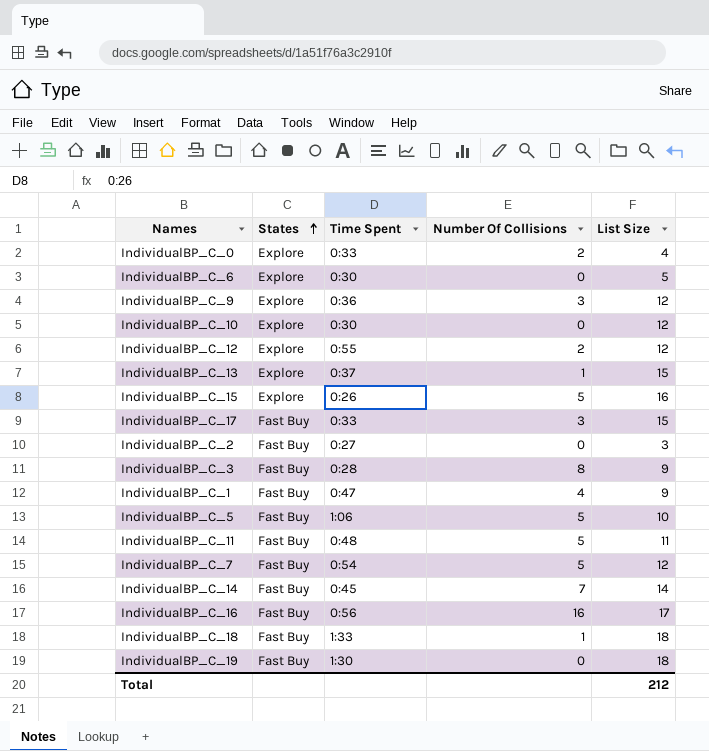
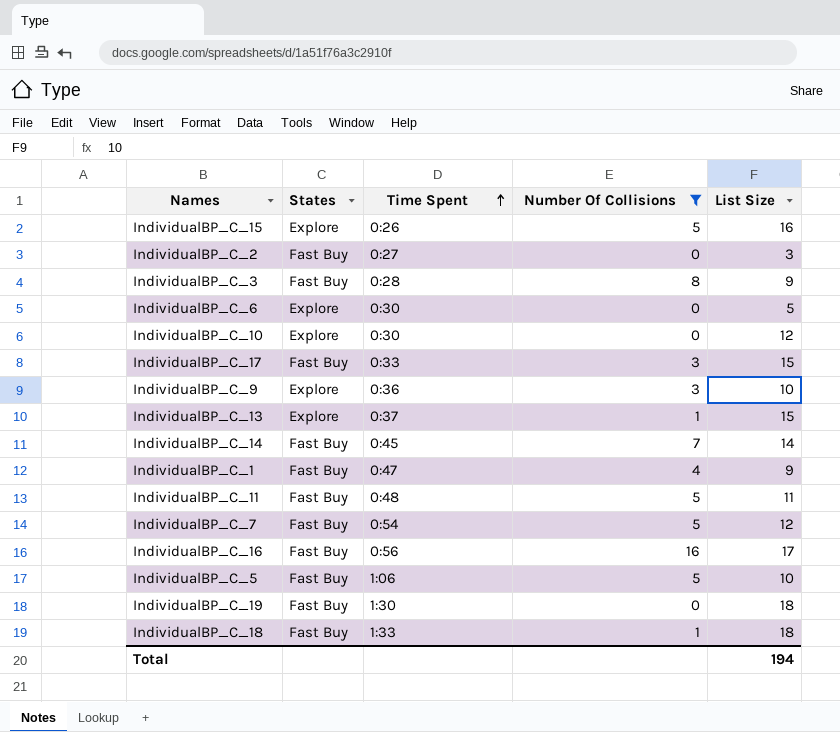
filter: none -> Number Of Collisions != 2
row order: States ascending -> Time Spent ascending
IndividualBP_C_9 | List Size: 12 -> 10
Total | List Size: 212 -> 194

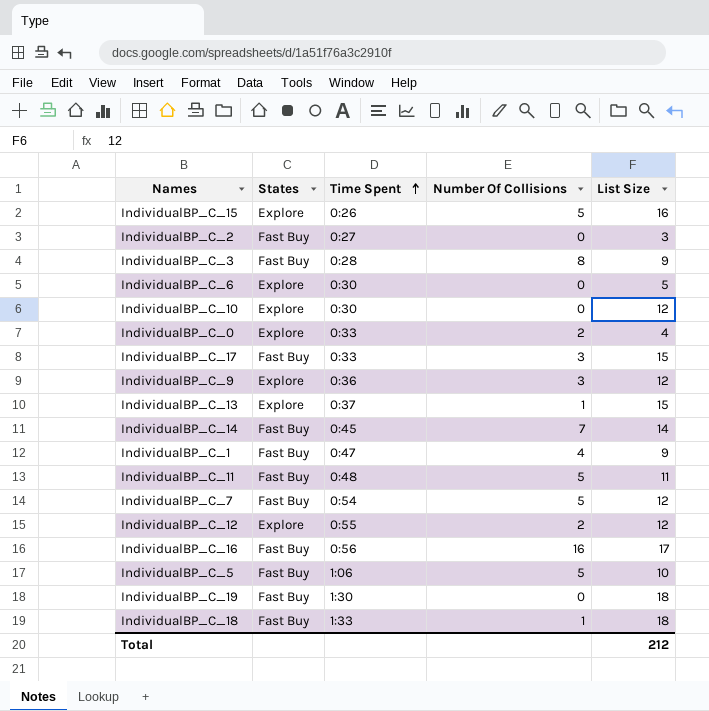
filter: Number Of Collisions != 2 -> none
IndividualBP_C_9 | List Size: 10 -> 12
Total | List Size: 194 -> 212

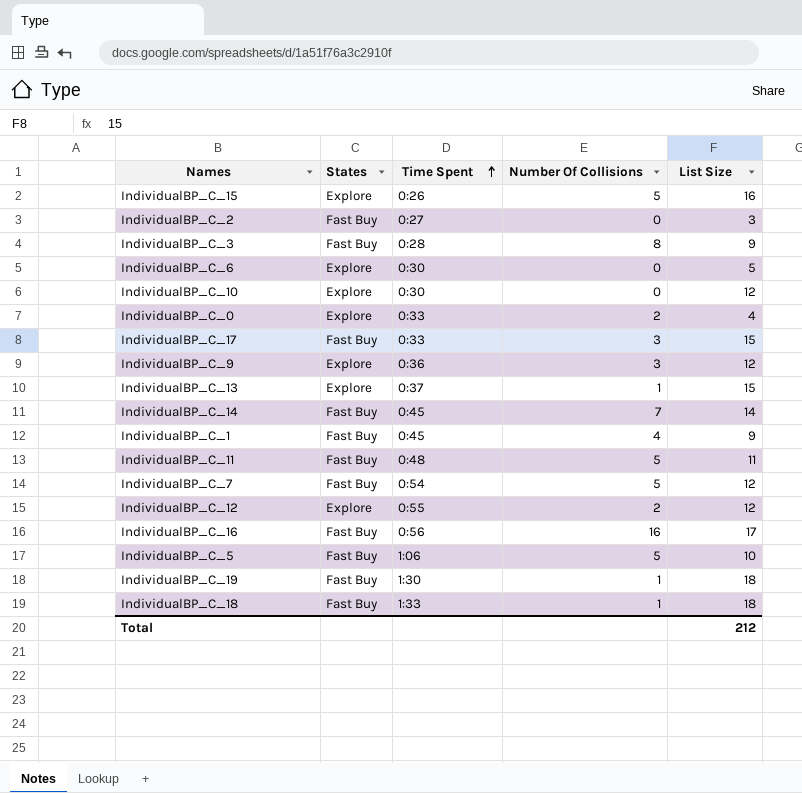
IndividualBP_C_1 | Time Spent: 0:47 -> 0:45
IndividualBP_C_19 | Number Of Collisions: 0 -> 1

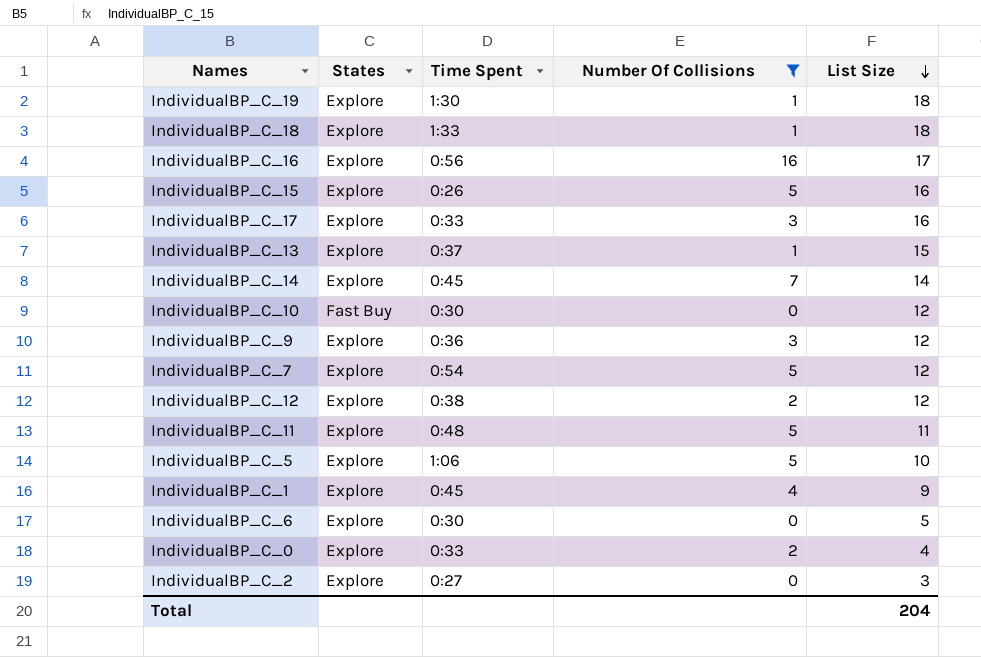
filter: none -> Number Of Collisions != 8
row order: Time Spent ascending -> List Size descending
IndividualBP_C_19 | States: Fast Buy -> Explore
IndividualBP_C_18 | States: Fast Buy -> Explore
IndividualBP_C_16 | States: Fast Buy -> Explore
IndividualBP_C_17 | States: Fast Buy -> Explore
IndividualBP_C_17 | List Size: 15 -> 16
IndividualBP_C_14 | States: Fast Buy -> Explore
IndividualBP_C_10 | States: Explore -> Fast Buy
IndividualBP_C_7 | States: Fast Buy -> Explore
IndividualBP_C_12 | Time Spent: 0:55 -> 0:38
IndividualBP_C_11 | States: Fast Buy -> Explore
IndividualBP_C_5 | States: Fast Buy -> Explore
IndividualBP_C_1 | States: Fast Buy -> Explore
IndividualBP_C_2 | States: Fast Buy -> Explore
Total | List Size: 212 -> 204

